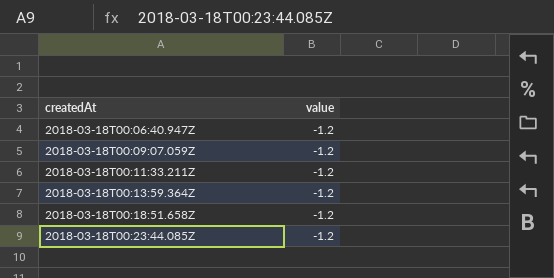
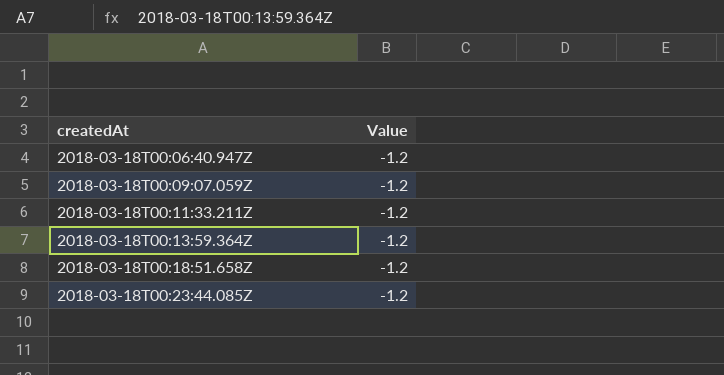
column name: value -> Value

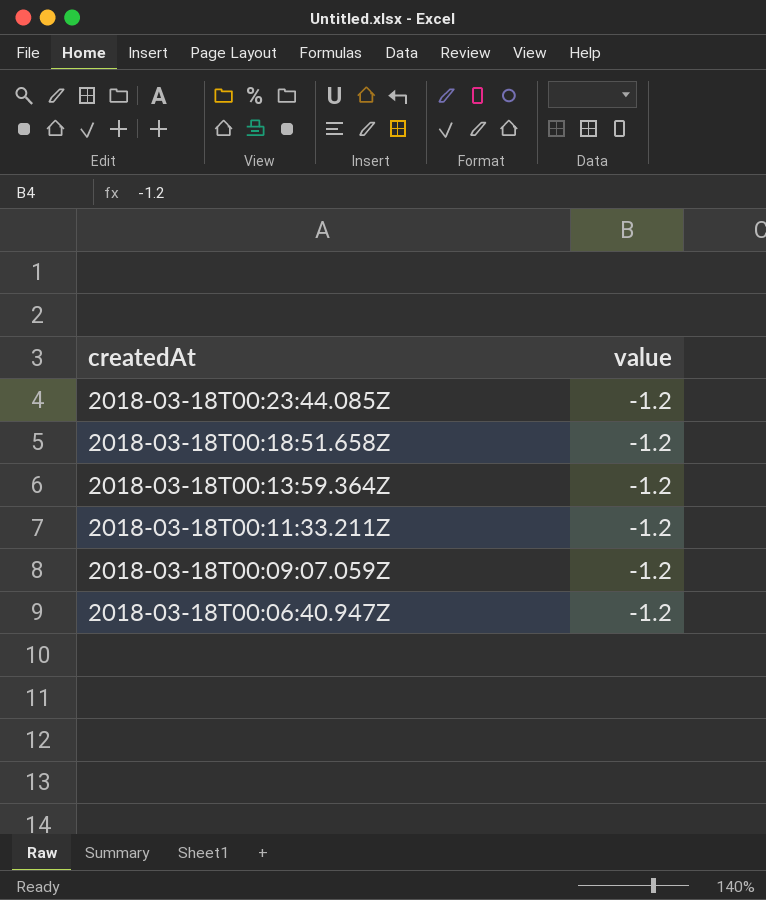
row order: createdAt ascending -> createdAt descending
column name: Value -> value

